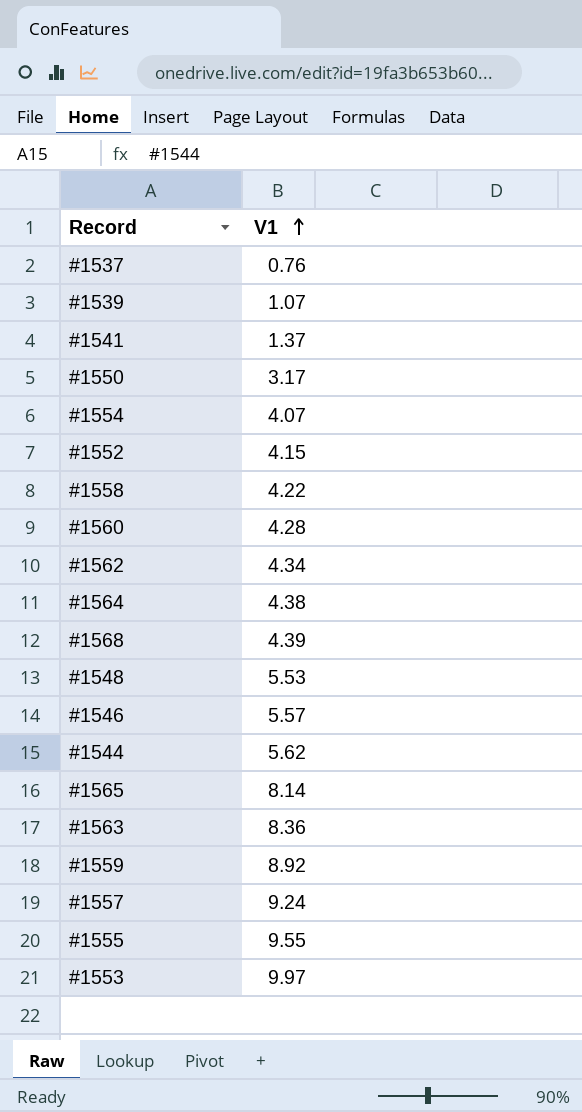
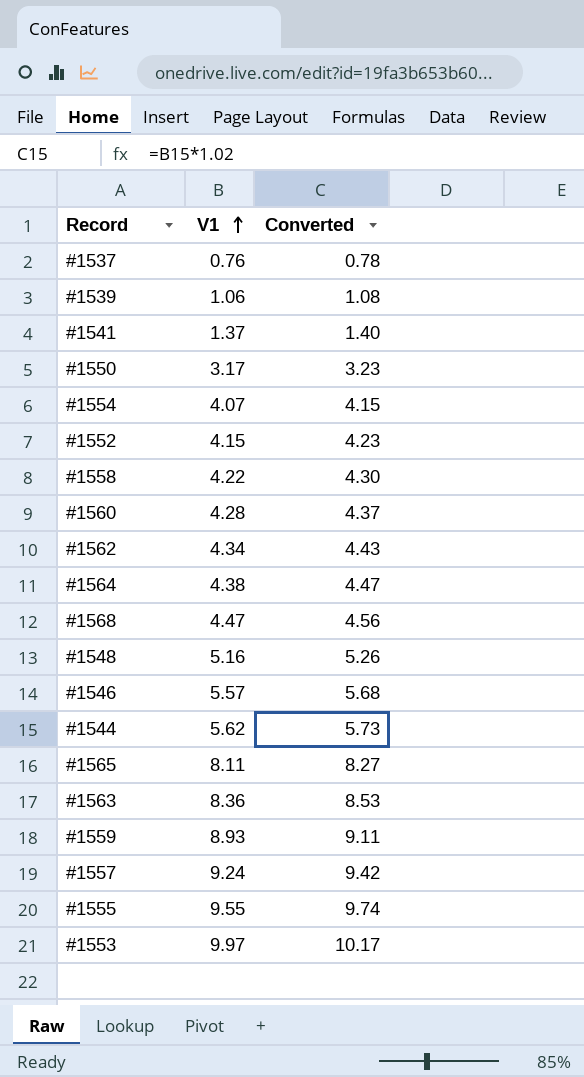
column Converted | formula: none -> [V1] * 1.02
#1539 | V1: 1.07 -> 1.06
#1568 | V1: 4.39 -> 4.47
#1548 | V1: 5.53 -> 5.16
#1565 | V1: 8.14 -> 8.11
#1559 | V1: 8.92 -> 8.93

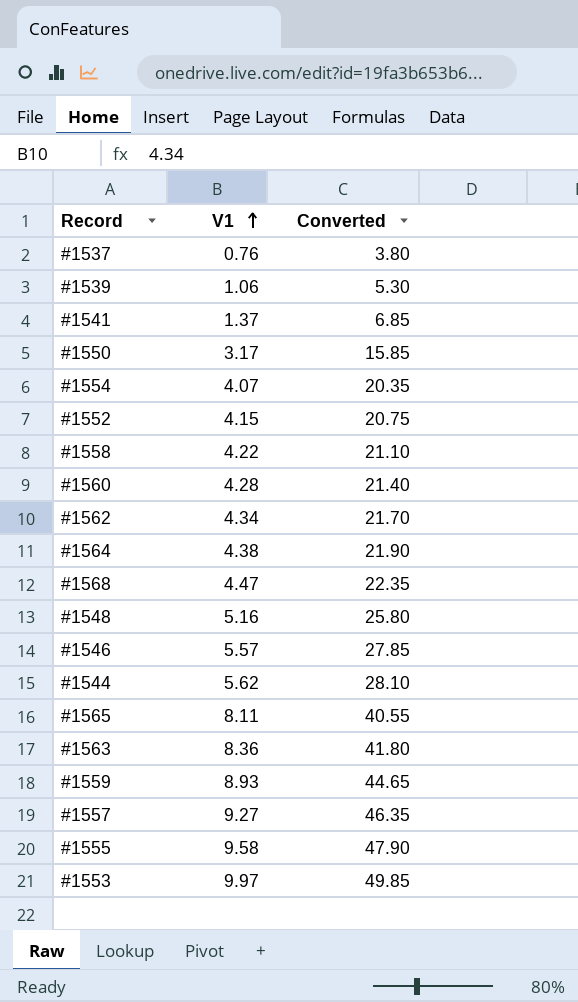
column Converted | formula: [V1] * 1.02 -> [V1] * 5
#1557 | V1: 9.24 -> 9.27
#1555 | V1: 9.55 -> 9.58

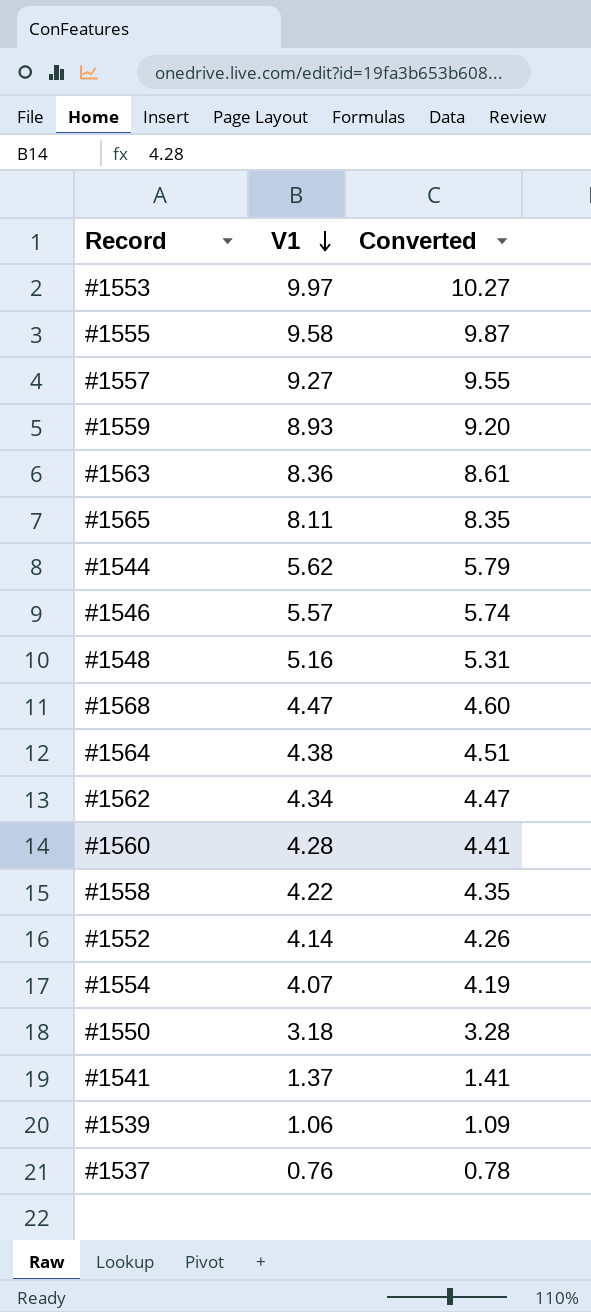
row order: V1 ascending -> V1 descending
column Converted | formula: [V1] * 5 -> [V1] * 1.03
#1552 | V1: 4.15 -> 4.14
#1550 | V1: 3.17 -> 3.18

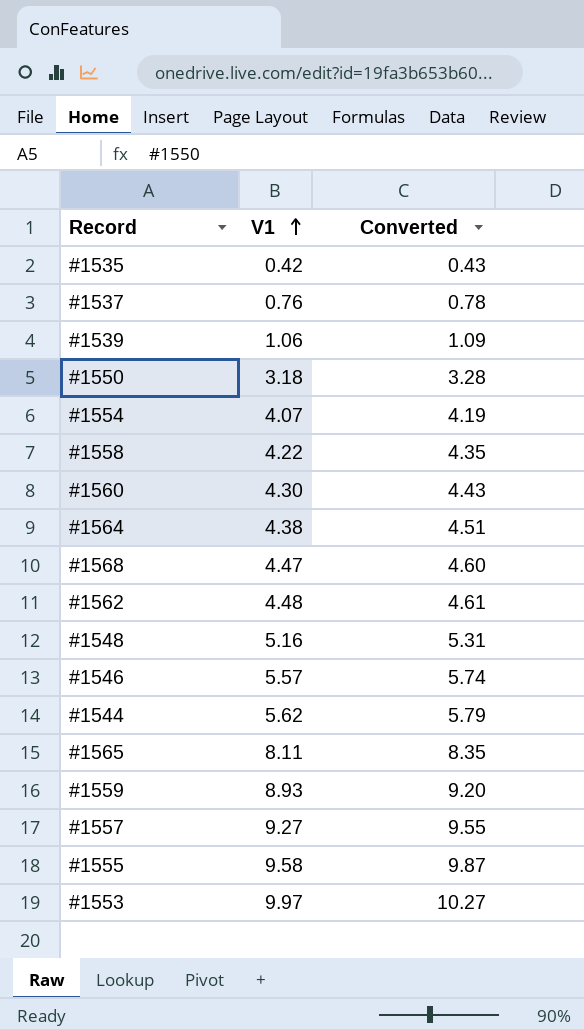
row order: V1 descending -> V1 ascending
row #1563: 8.36 | 8.61 -> none
row #1552: 4.14 | 4.26 -> none
row #1541: 1.37 | 1.41 -> none
row #1535: none -> 0.42 | 0.43
#1560 | V1: 4.28 -> 4.30
#1560 | Converted: 4.41 -> 4.43
#1562 | V1: 4.34 -> 4.48
#1562 | Converted: 4.47 -> 4.61

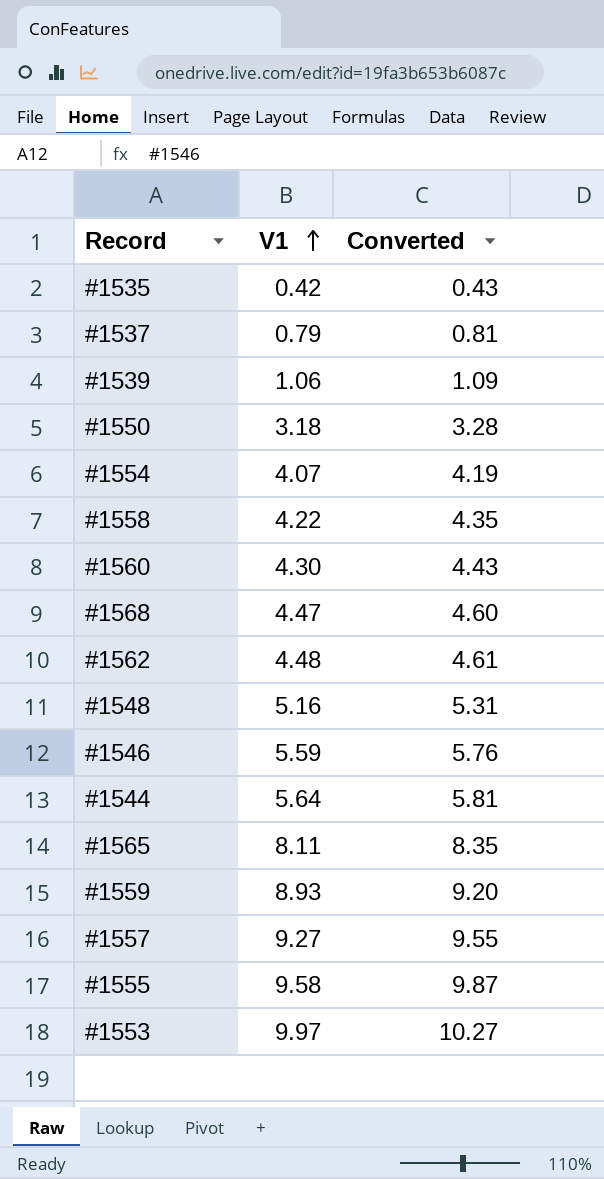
row #1564: 4.38 | 4.51 -> none
#1537 | V1: 0.76 -> 0.79
#1537 | Converted: 0.78 -> 0.81
#1546 | V1: 5.57 -> 5.59
#1546 | Converted: 5.74 -> 5.76
#1544 | V1: 5.62 -> 5.64
#1544 | Converted: 5.79 -> 5.81

